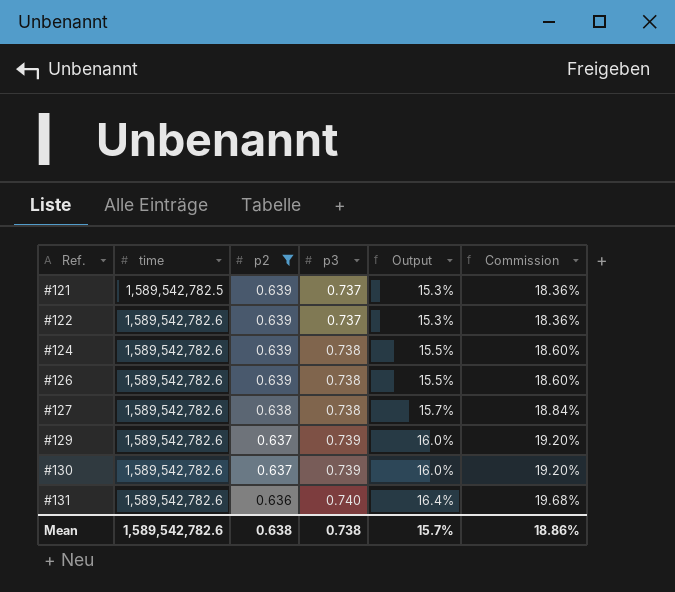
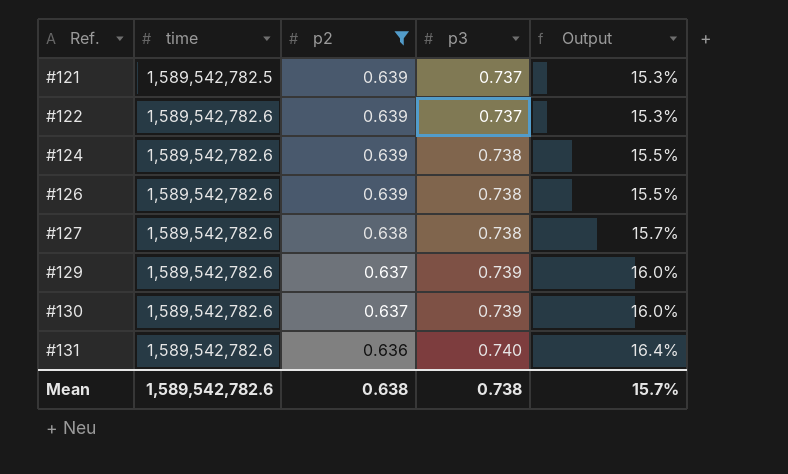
column Commission | formula: [Output] * 1.2 -> none

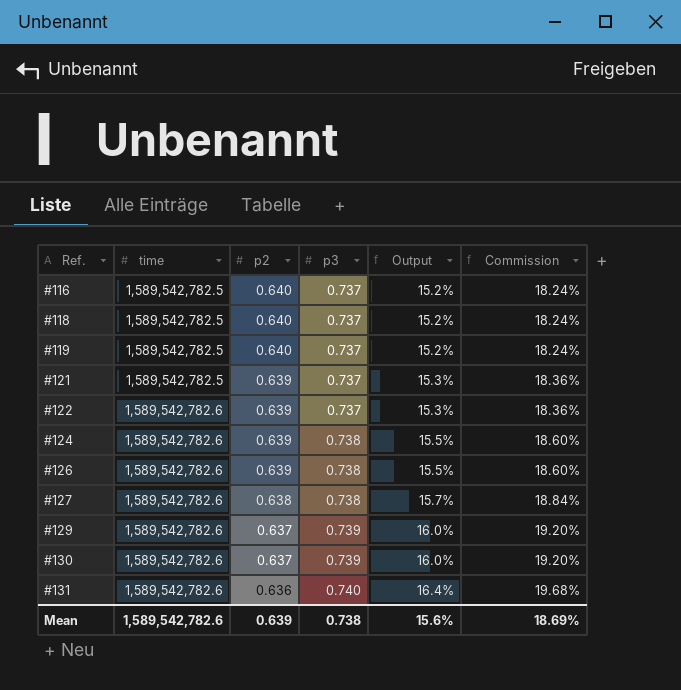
filter: p2 != 0.640 -> none
column Commission | formula: none -> [Output] * 1.2
Mean | p2: 0.638 -> 0.639
Mean | Output: 15.7% -> 15.6%

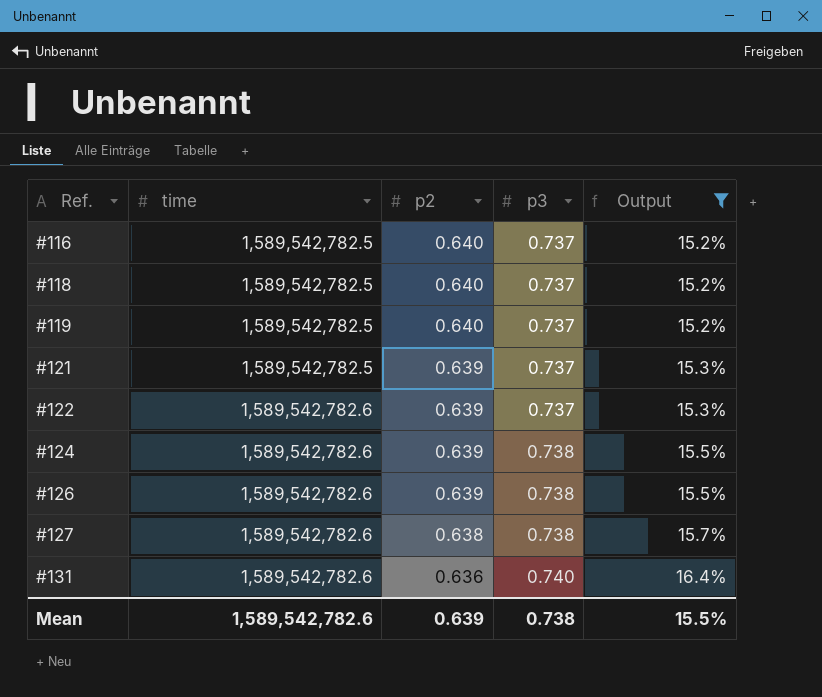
filter: none -> Output != 16.0%
column Commission | formula: [Output] * 1.2 -> none
Mean | Output: 15.6% -> 15.5%

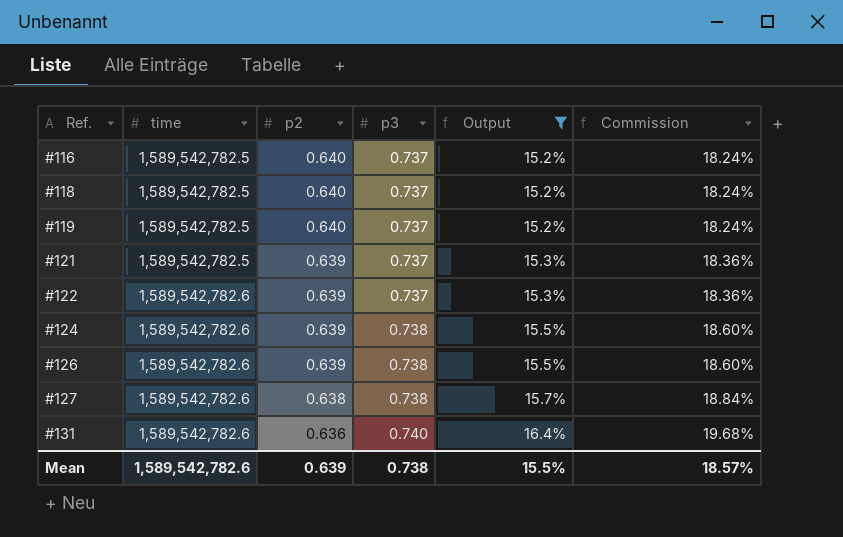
column Commission | formula: none -> [Output] * 1.2

